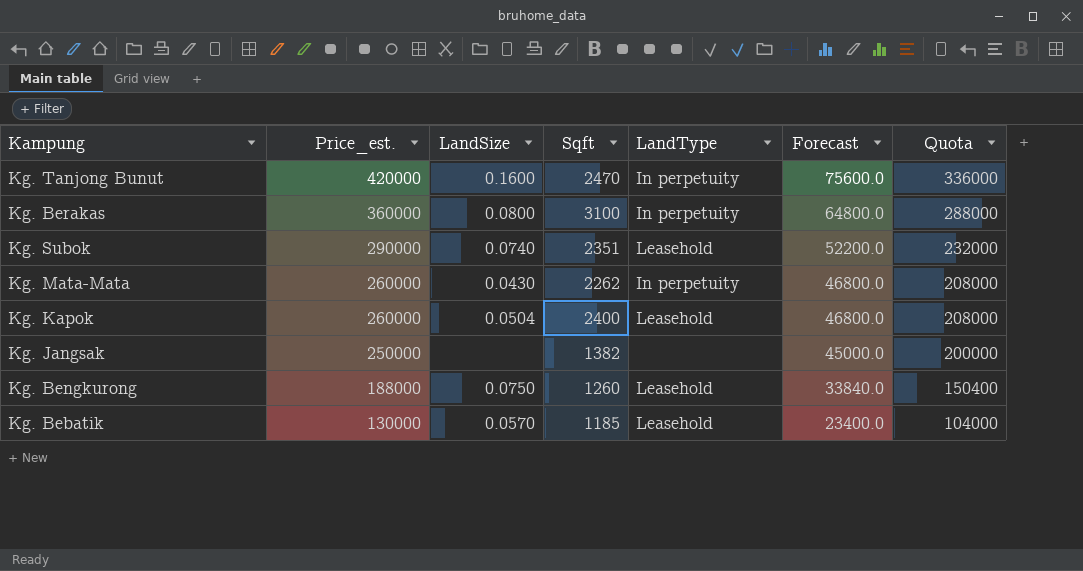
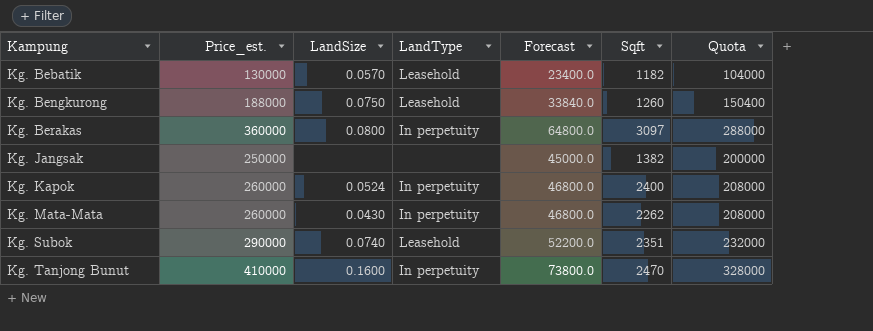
row order: Price_est. descending -> Kampung ascending
column Sqft | position: 4 -> 6
Kg. Bebatik | Sqft: 1185 -> 1182
Kg. Berakas | Sqft: 3100 -> 3097
Kg. Kapok | LandSize: 0.0504 -> 0.0524
Kg. Kapok | LandType: Leasehold -> In perpetuity
Kg. Tanjong Bunut | Price_est.: 420000 -> 410000
Kg. Tanjong Bunut | Forecast: 75600.0 -> 73800.0
Kg. Tanjong Bunut | Quota: 336000 -> 328000

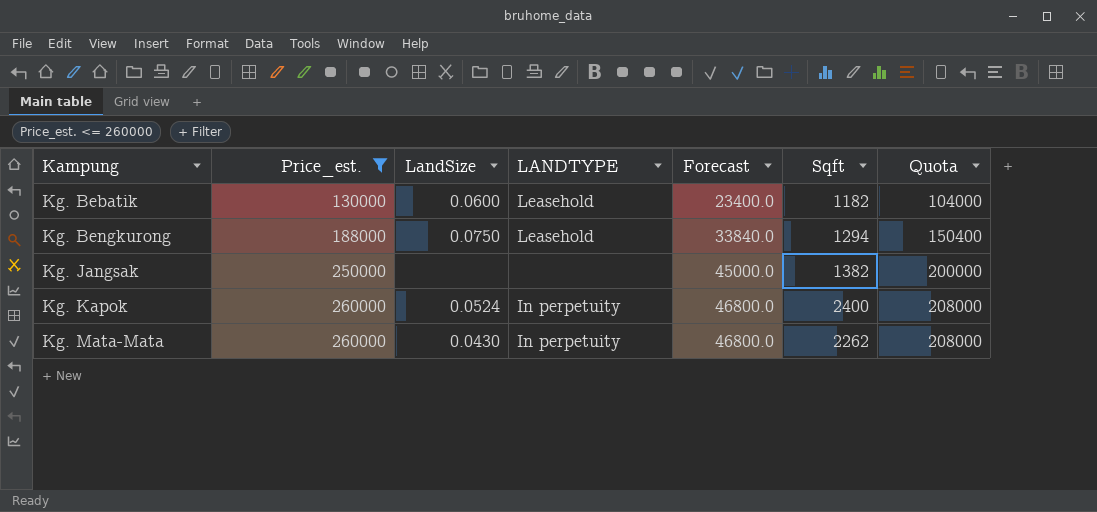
filter: none -> Price_est. <= 260000
column name: LandType -> LANDTYPE
Kg. Bebatik | LandSize: 0.0570 -> 0.0600
Kg. Bengkurong | Sqft: 1260 -> 1294

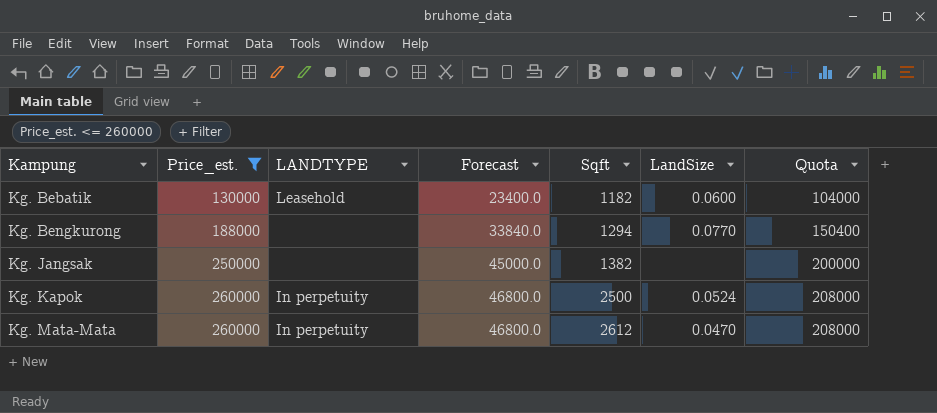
column LandSize | position: 3 -> 6
Kg. Bengkurong | LANDTYPE: Leasehold -> none
Kg. Bengkurong | LandSize: 0.0750 -> 0.0770
Kg. Kapok | Sqft: 2400 -> 2500
Kg. Mata-Mata | Sqft: 2262 -> 2612
Kg. Mata-Mata | LandSize: 0.0430 -> 0.0470

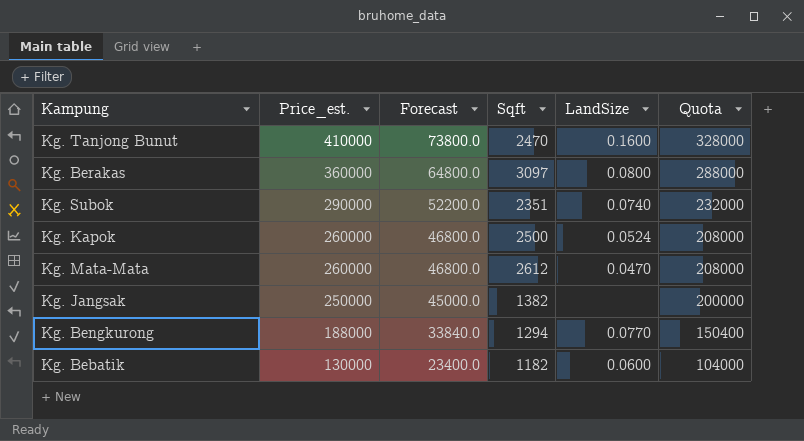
filter: Price_est. <= 260000 -> none
row order: Kampung ascending -> Price_est. descending
column LANDTYPE | position: 3 -> none

